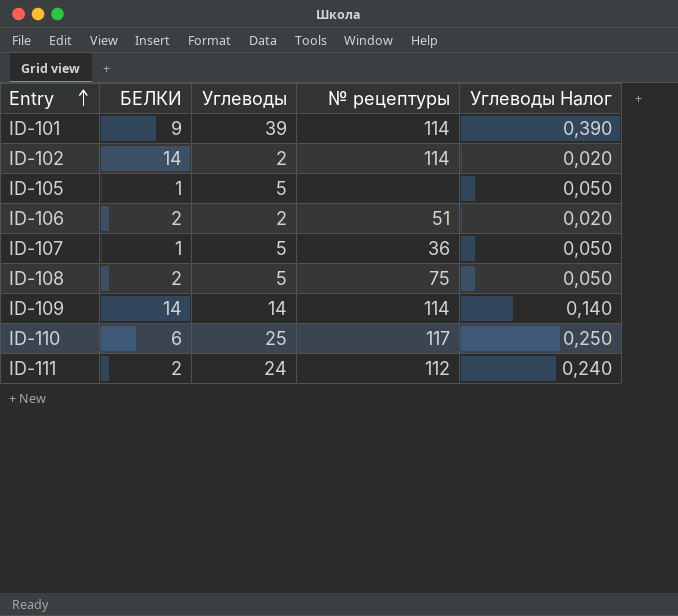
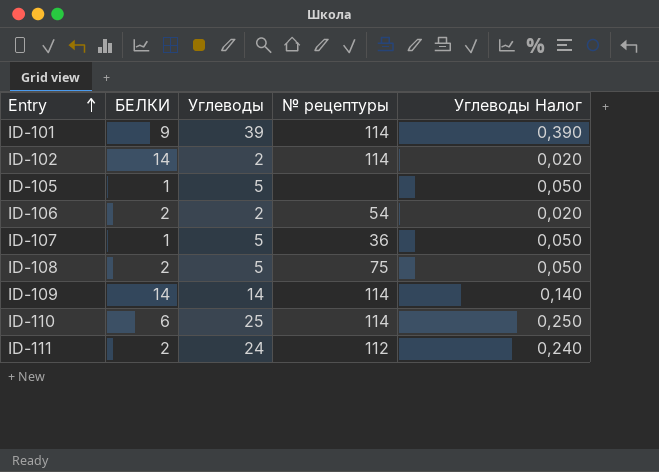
ID-106 | № рецептуры: 51 -> 54
ID-110 | № рецептуры: 117 -> 114

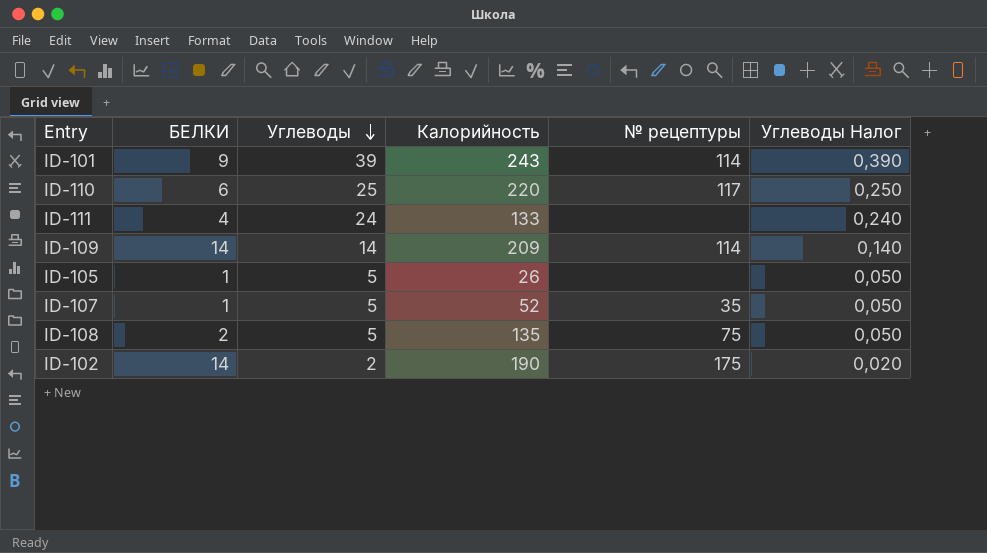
row order: Entry ascending -> Углеводы descending
column Калорийность | position: none -> 4
row ID-106: 2 | 2 | 54 | 0,020 -> none
ID-110 | № рецептуры: 114 -> 117
ID-111 | БЕЛКИ: 2 -> 4
ID-111 | № рецептуры: 112 -> none
ID-107 | № рецептуры: 36 -> 35
ID-102 | № рецептуры: 114 -> 175

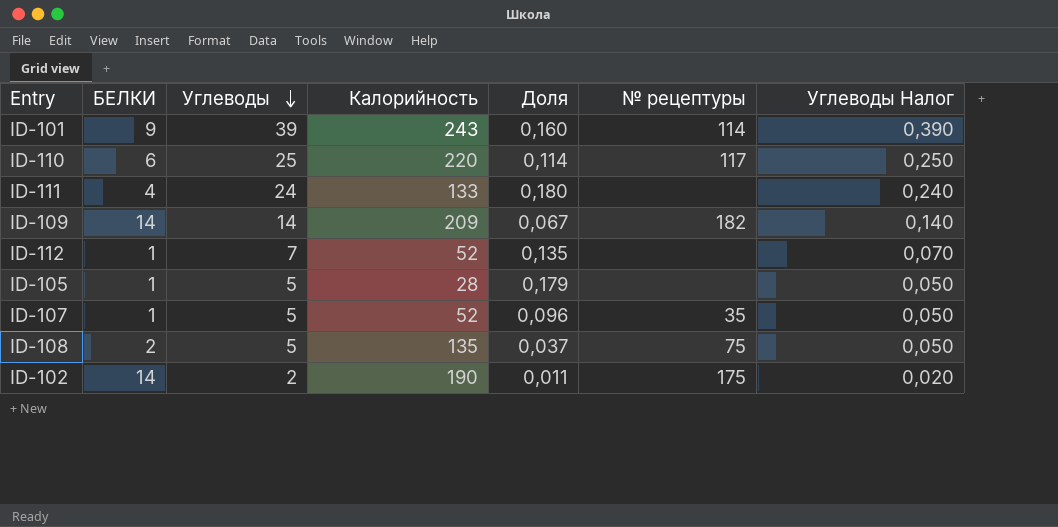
column Доля | formula: none -> [Углеводы] / [Калорийность]
ID-109 | № рецептуры: 114 -> 182
row ID-112: none -> 1 | 7 | 52 | 0,135 | none | 0,070
ID-105 | Калорийность: 26 -> 28

